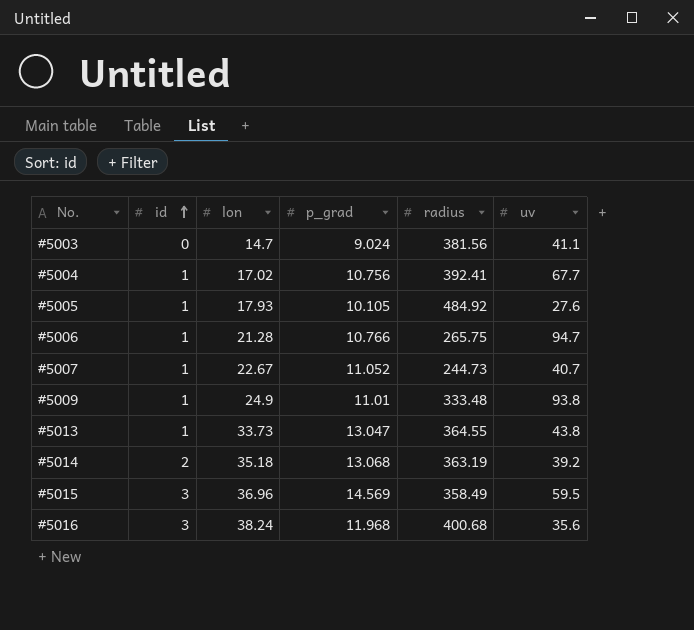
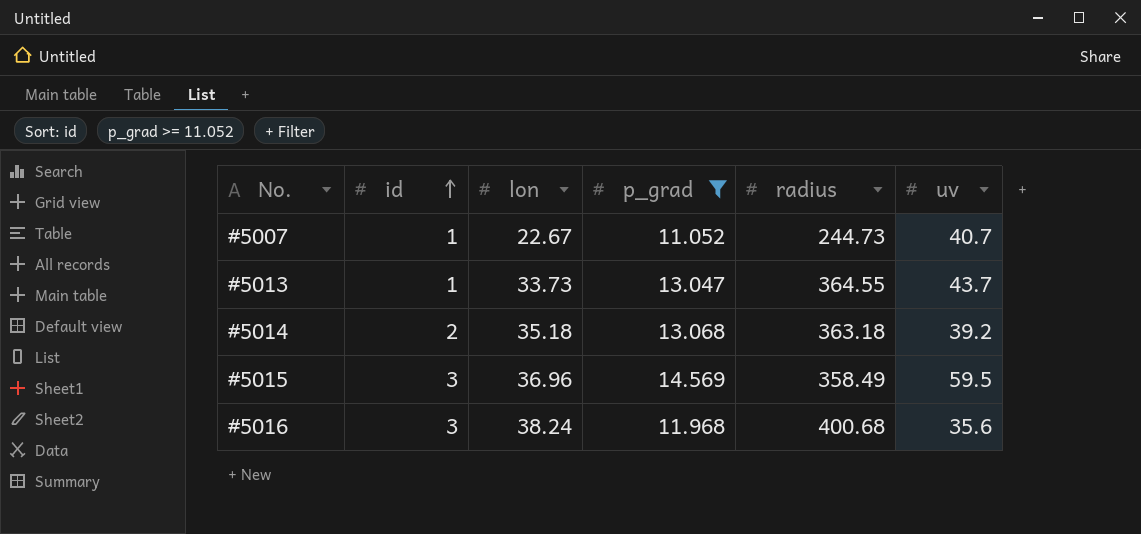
filter: none -> p_grad >= 11.052
#5013 | uv: 43.8 -> 43.7
#5014 | radius: 363.19 -> 363.18

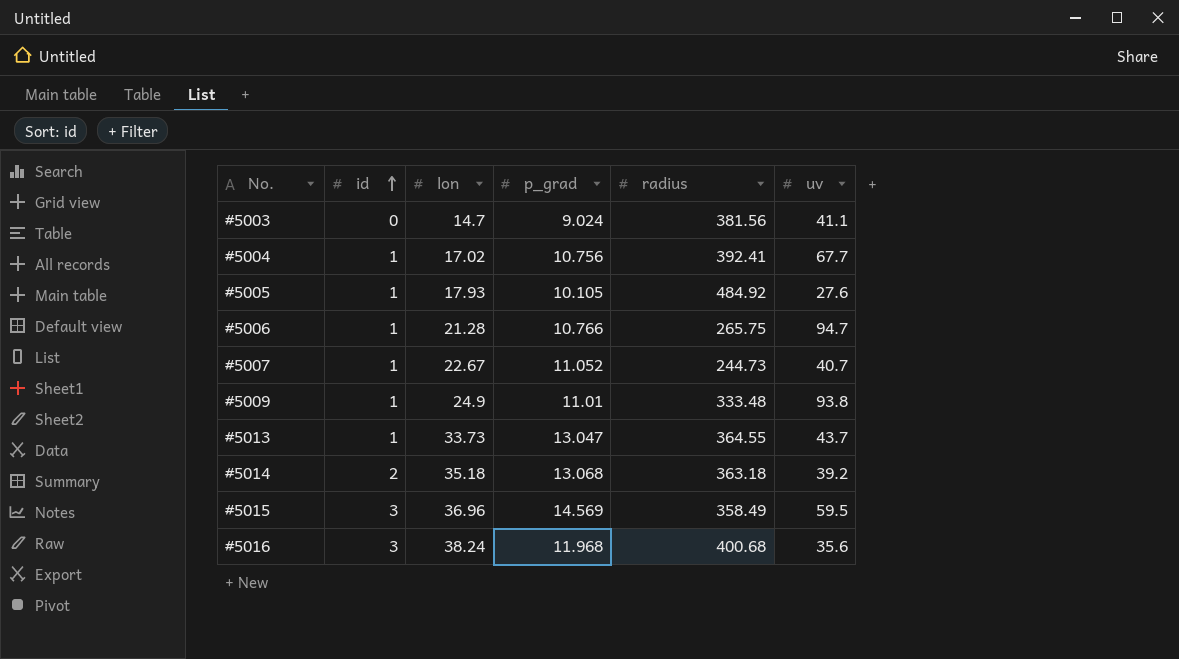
filter: p_grad >= 11.052 -> none

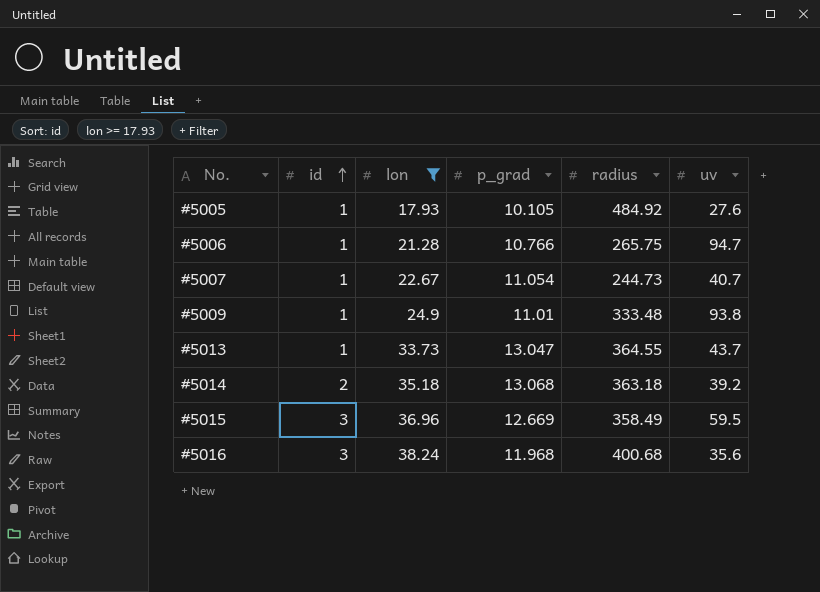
filter: none -> lon >= 17.93
#5007 | p_grad: 11.052 -> 11.054
#5015 | p_grad: 14.569 -> 12.669

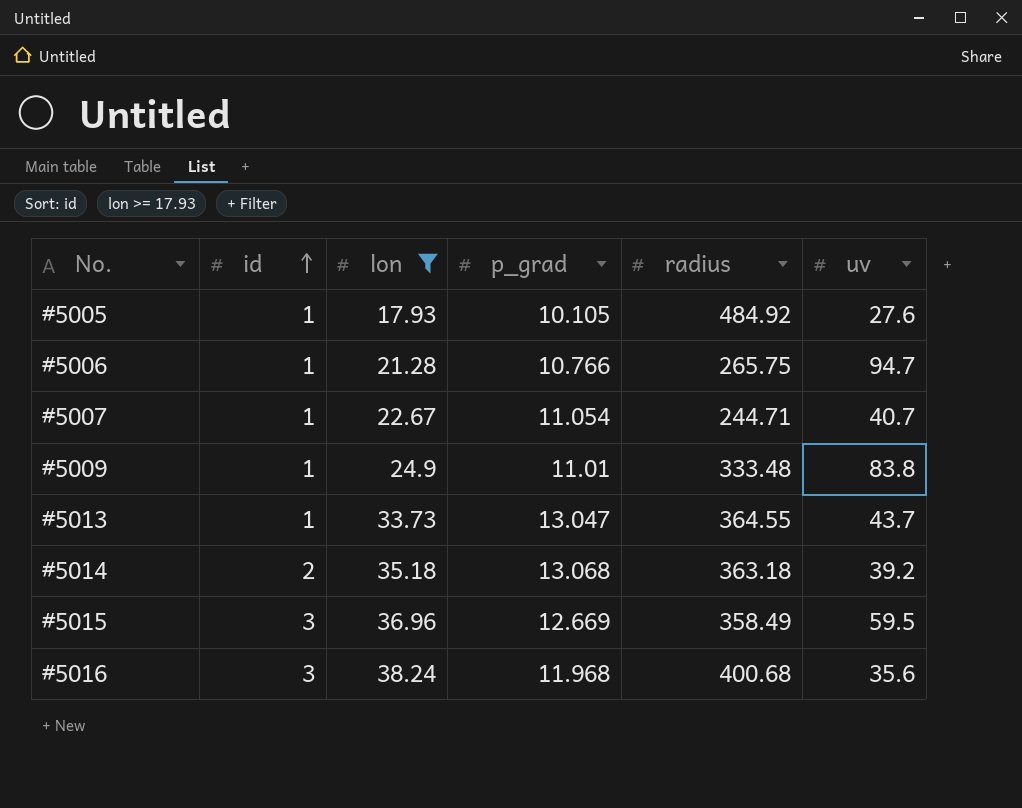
#5007 | radius: 244.73 -> 244.71
#5009 | uv: 93.8 -> 83.8

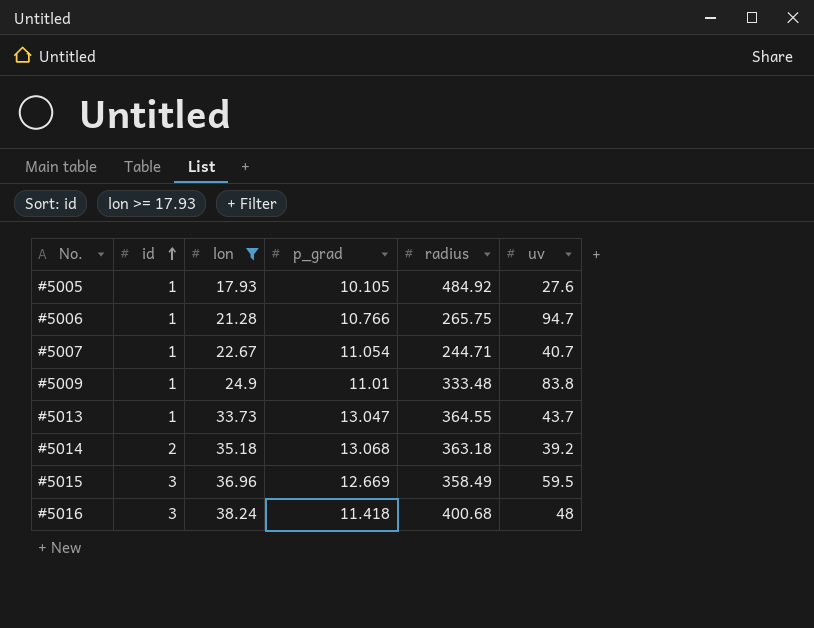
#5016 | p_grad: 11.968 -> 11.418
#5016 | uv: 35.6 -> 48

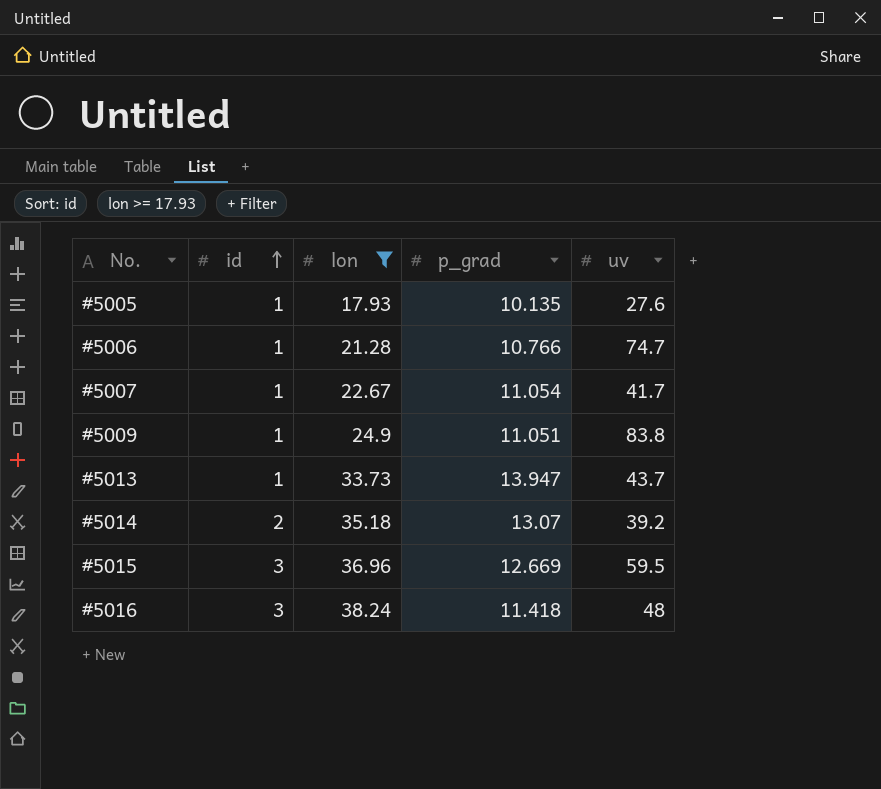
column radius | position: 5 -> none
#5005 | p_grad: 10.105 -> 10.135
#5006 | uv: 94.7 -> 74.7
#5007 | uv: 40.7 -> 41.7
#5009 | p_grad: 11.01 -> 11.051
#5013 | p_grad: 13.047 -> 13.947
#5014 | p_grad: 13.068 -> 13.07

